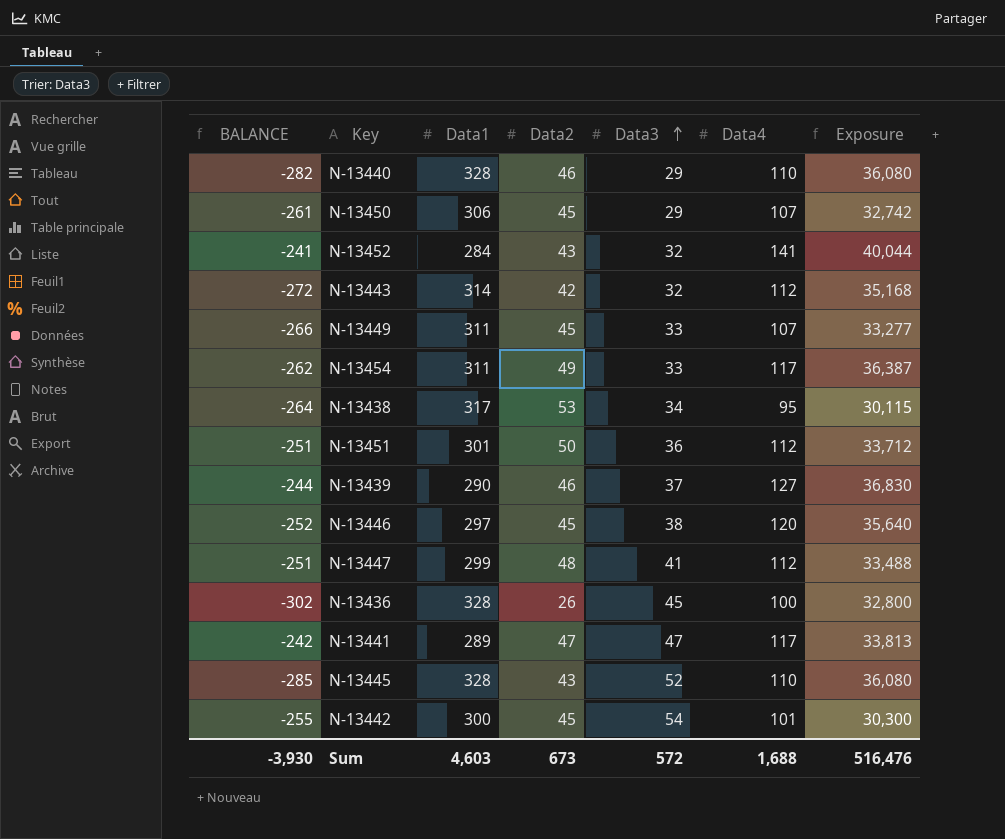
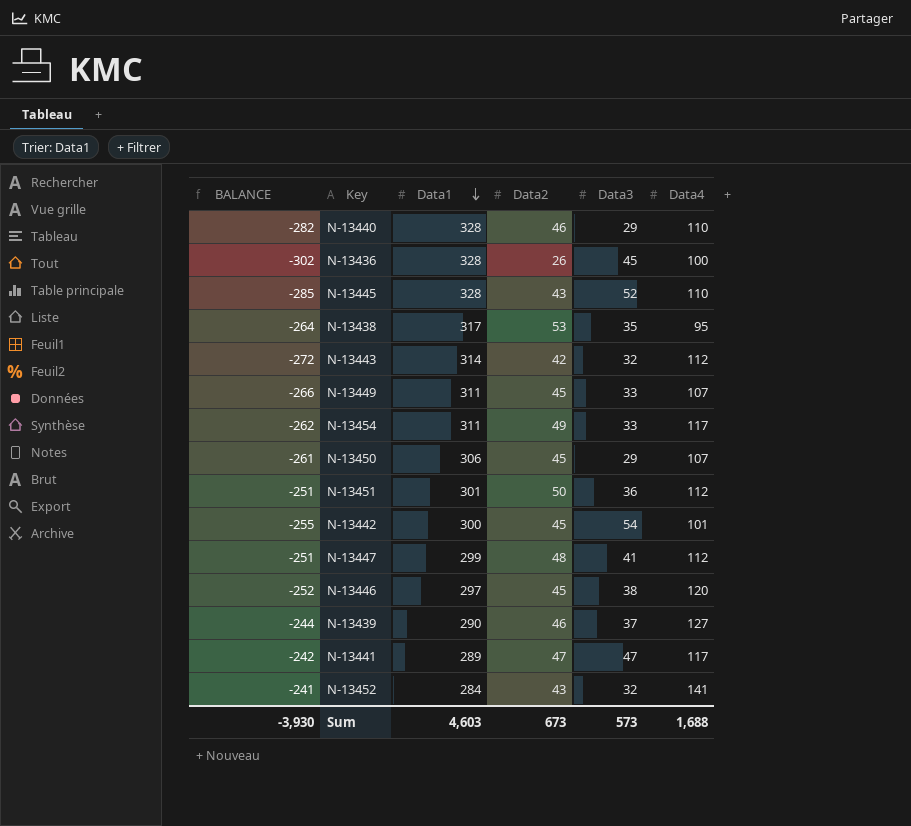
row order: Data3 ascending -> Data1 descending
column Exposure | formula: [Data1] * [Data4] -> none
N-13438 | Data3: 34 -> 35
Sum | Data3: 572 -> 573

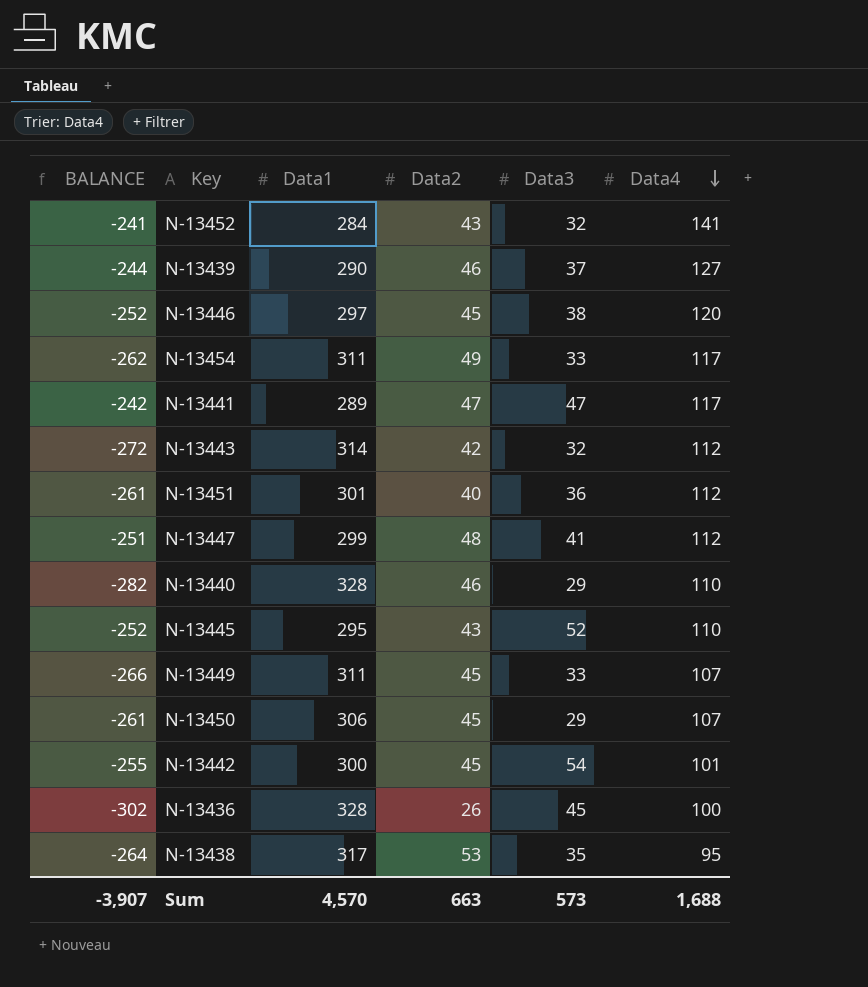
row order: Data1 descending -> Data4 descending
N-13451 | BALANCE: -251 -> -261
N-13451 | Data2: 50 -> 40
N-13445 | BALANCE: -285 -> -252
N-13445 | Data1: 328 -> 295
Sum | BALANCE: -3,930 -> -3,907
Sum | Data1: 4,603 -> 4,570
Sum | Data2: 673 -> 663

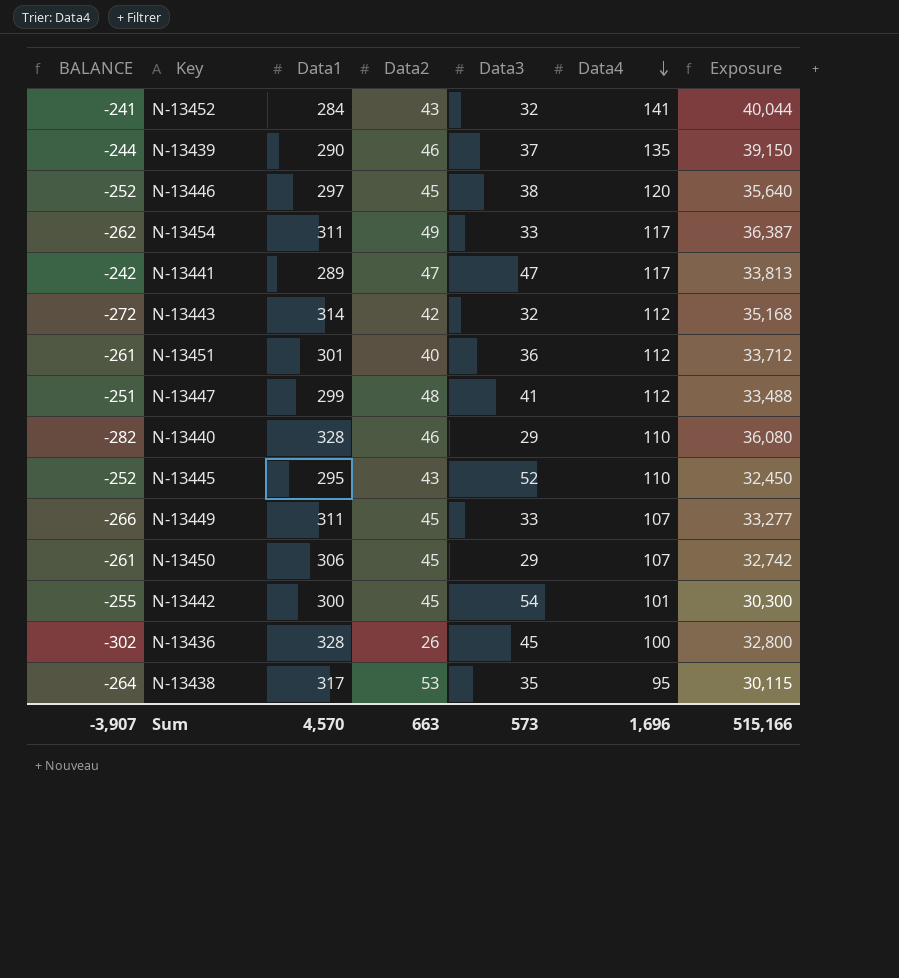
column Exposure | formula: none -> [Data1] * [Data4]
N-13439 | Data4: 127 -> 135
Sum | Data4: 1,688 -> 1,696

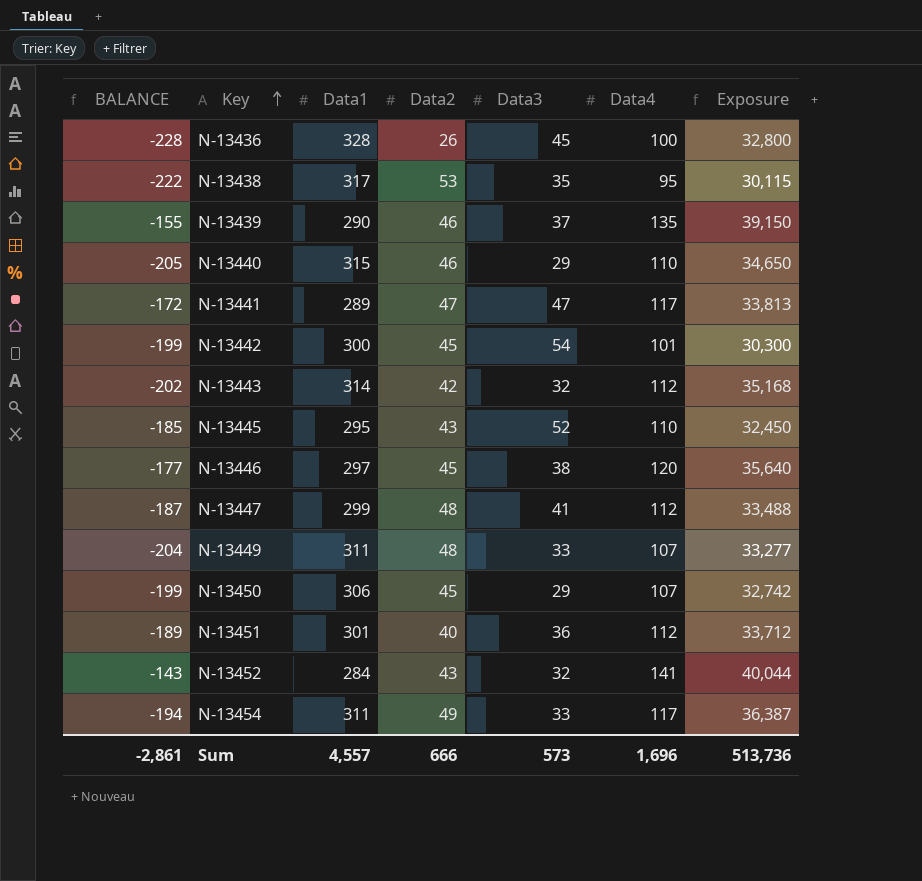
row order: Data4 descending -> Key ascending
column BALANCE | formula: [Data2] - [Data1] -> [Data4] - [Data1]
N-13440 | Data1: 328 -> 315
N-13440 | Exposure: 36,080 -> 34,650
N-13449 | Data2: 45 -> 48
Sum | BALANCE: -3,907 -> -2,861
Sum | Data1: 4,570 -> 4,557
Sum | Data2: 663 -> 666
Sum | Exposure: 515,166 -> 513,736

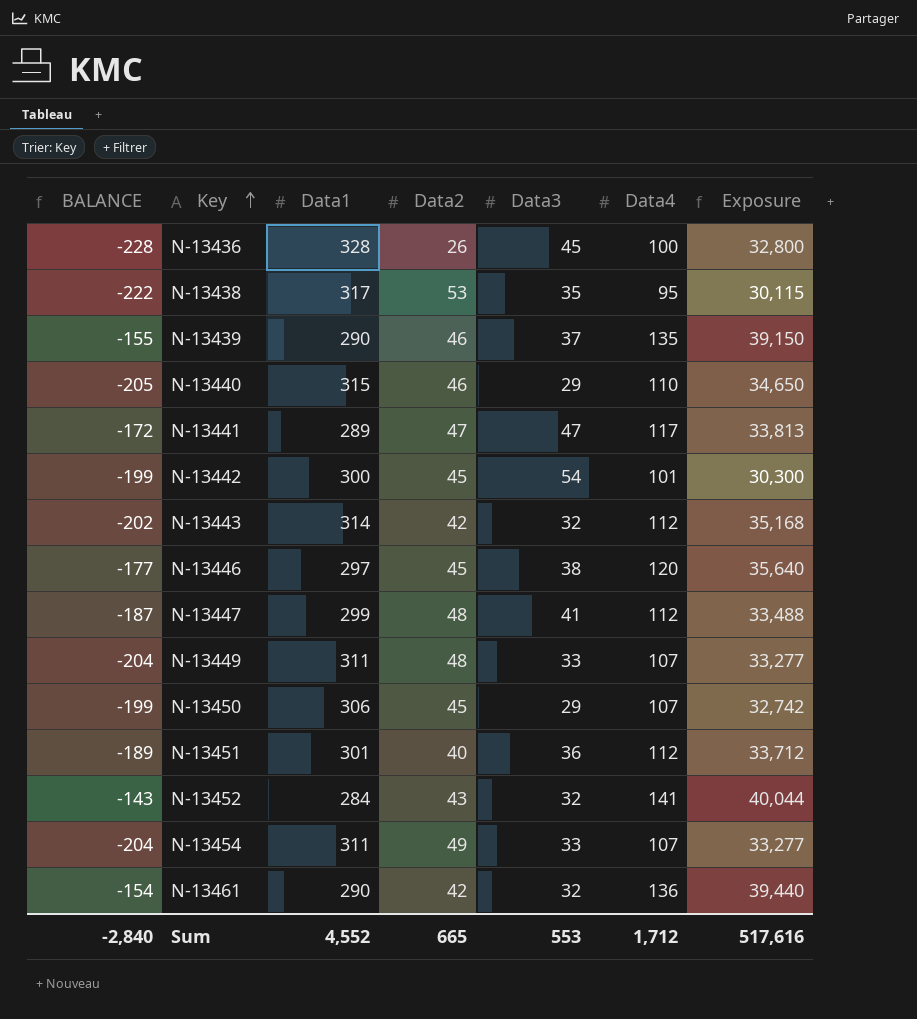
row N-13445: -185 | 295 | 43 | 52 | 110 | 32,450 -> none
N-13454 | BALANCE: -194 -> -204
N-13454 | Data4: 117 -> 107
N-13454 | Exposure: 36,387 -> 33,277
row N-13461: none -> -154 | 290 | 42 | 32 | 136 | 39,440
Sum | BALANCE: -2,861 -> -2,840
Sum | Data1: 4,557 -> 4,552
Sum | Data2: 666 -> 665
Sum | Data3: 573 -> 553
Sum | Data4: 1,696 -> 1,712
Sum | Exposure: 513,736 -> 517,616

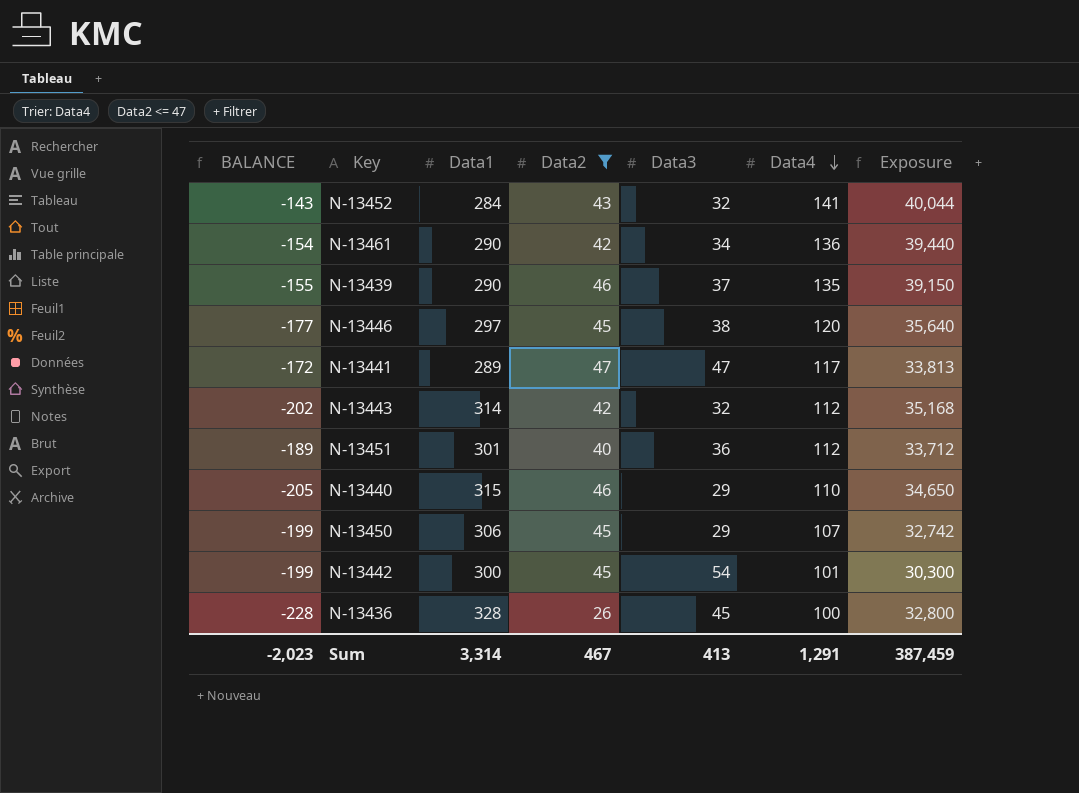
filter: none -> Data2 <= 47
row order: Key ascending -> Data4 descending
N-13461 | Data3: 32 -> 34
Sum | BALANCE: -2,840 -> -2,023
Sum | Data1: 4,552 -> 3,314
Sum | Data2: 665 -> 467
Sum | Data3: 553 -> 413
Sum | Data4: 1,712 -> 1,291
Sum | Exposure: 517,616 -> 387,459

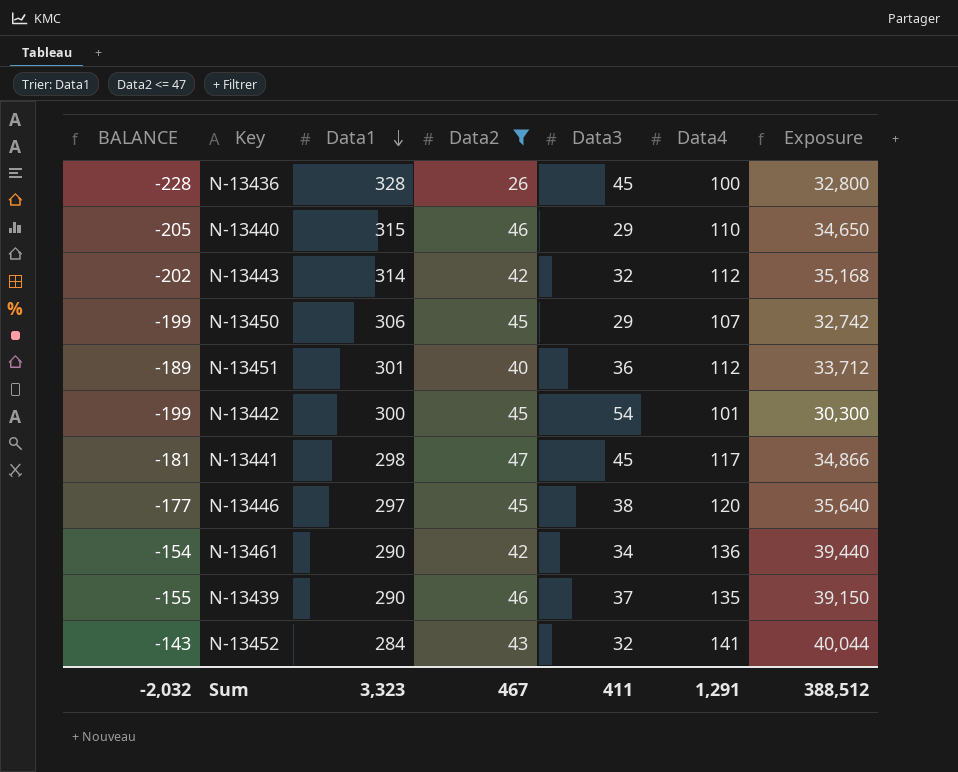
row order: Data4 descending -> Data1 descending
N-13441 | BALANCE: -172 -> -181
N-13441 | Data1: 289 -> 298
N-13441 | Data3: 47 -> 45
N-13441 | Exposure: 33,813 -> 34,866
Sum | BALANCE: -2,023 -> -2,032
Sum | Data1: 3,314 -> 3,323
Sum | Data3: 413 -> 411
Sum | Exposure: 387,459 -> 388,512

